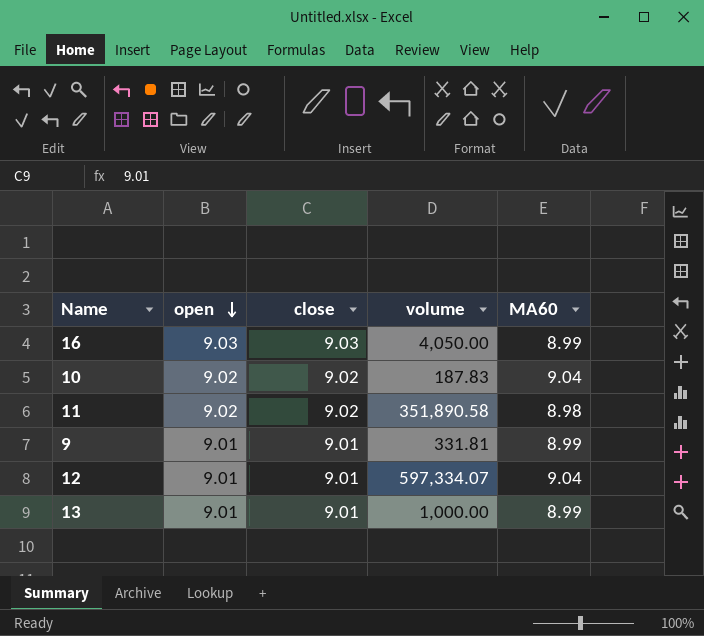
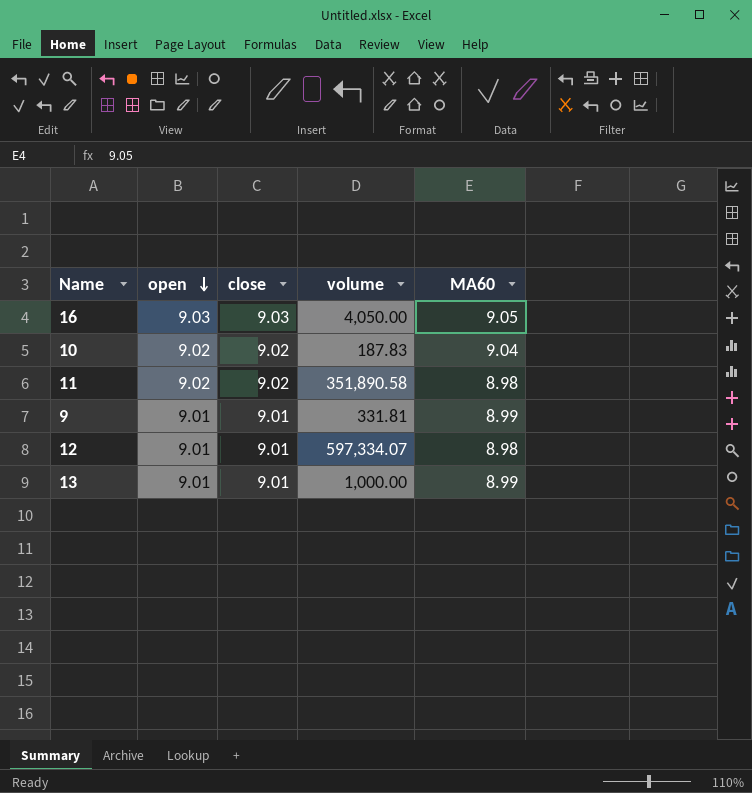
16 | MA60: 8.99 -> 9.05
12 | MA60: 9.04 -> 8.98

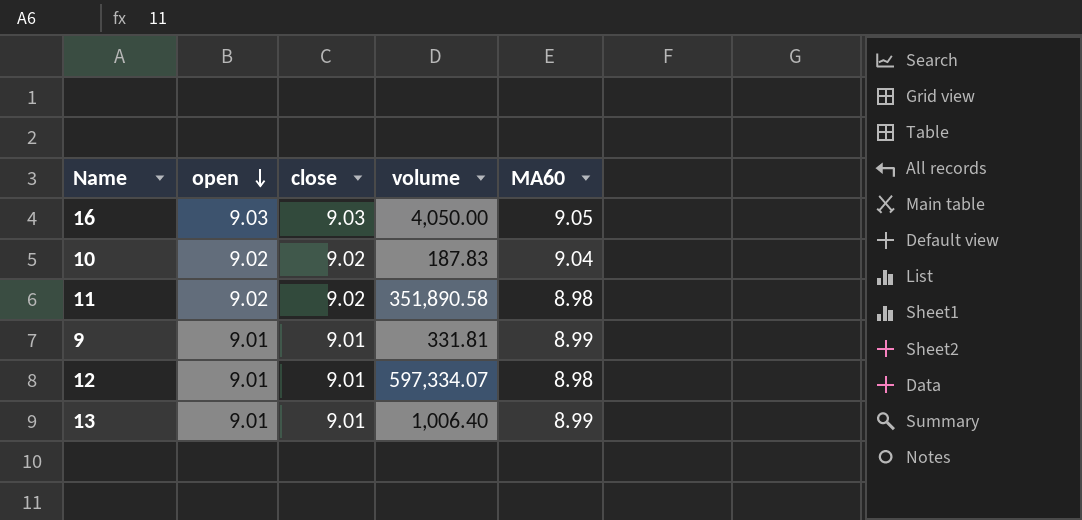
13 | volume: 1,000.00 -> 1,006.40

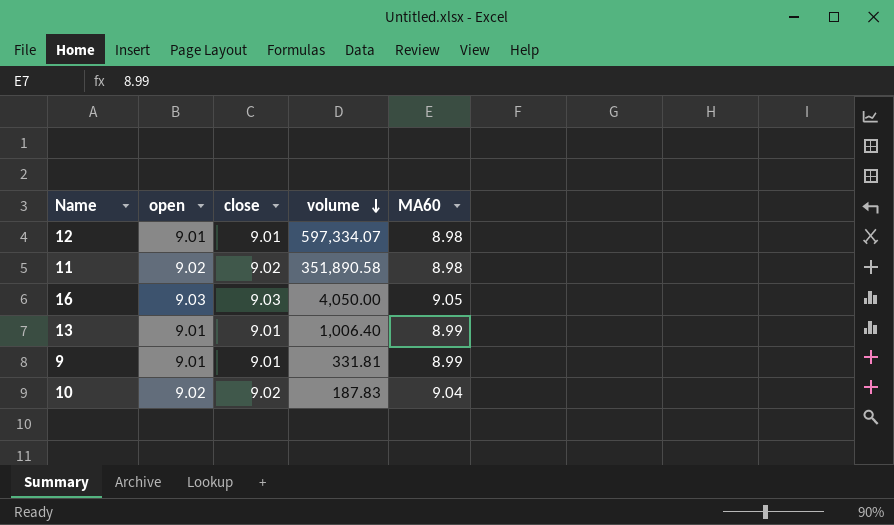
row order: open descending -> volume descending

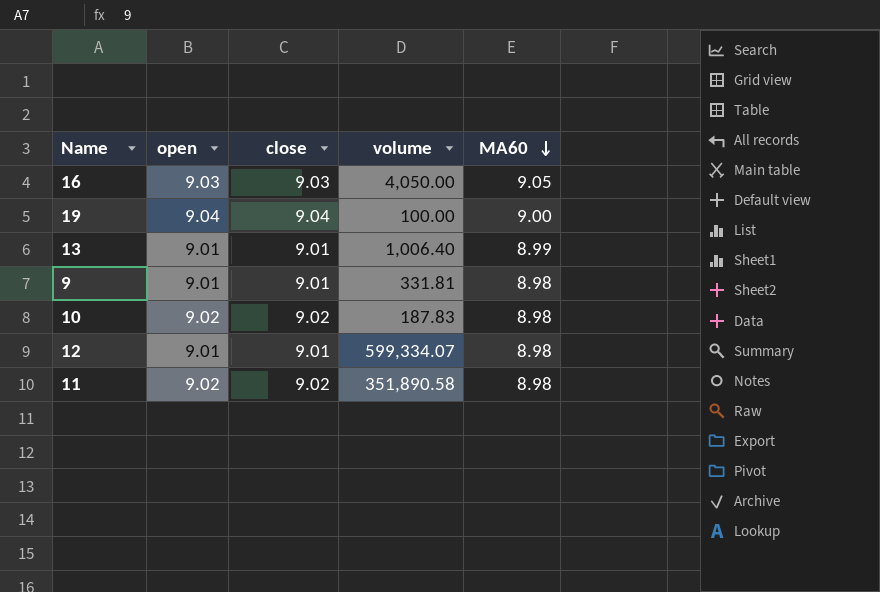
row order: volume descending -> MA60 descending
row 19: none -> 9.04 | 9.04 | 100.00 | 9.00
9 | MA60: 8.99 -> 8.98
10 | MA60: 9.04 -> 8.98
12 | volume: 597,334.07 -> 599,334.07

